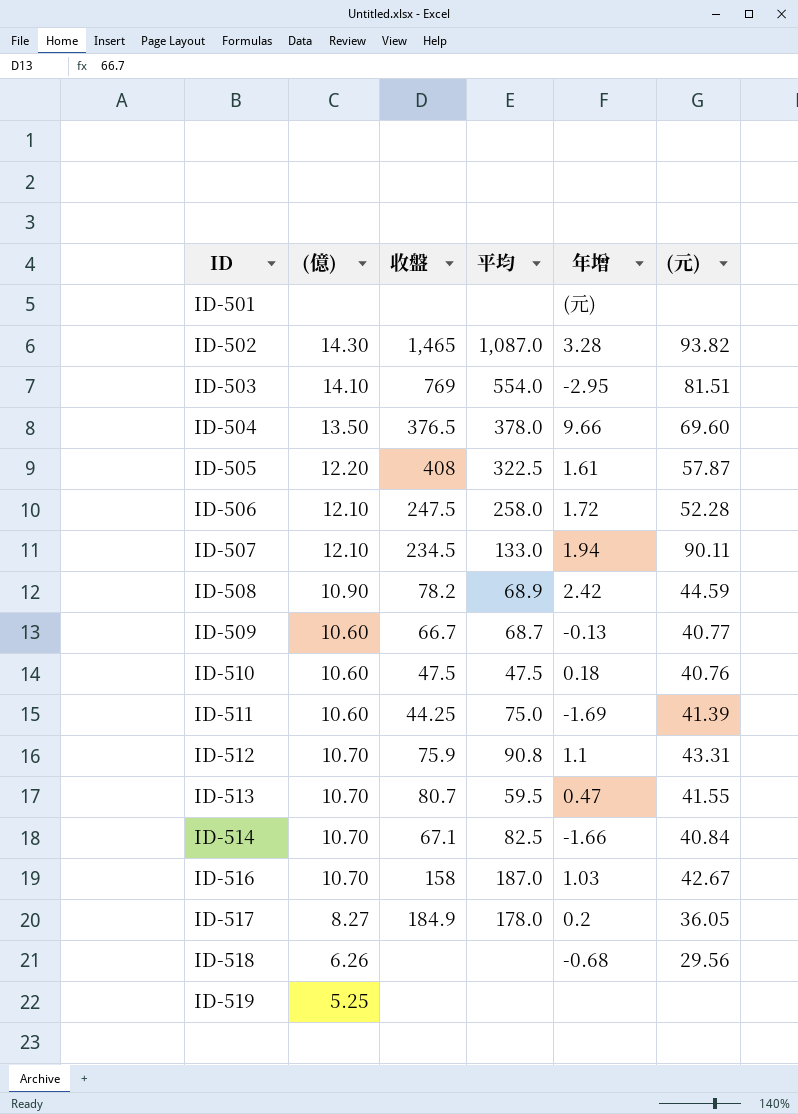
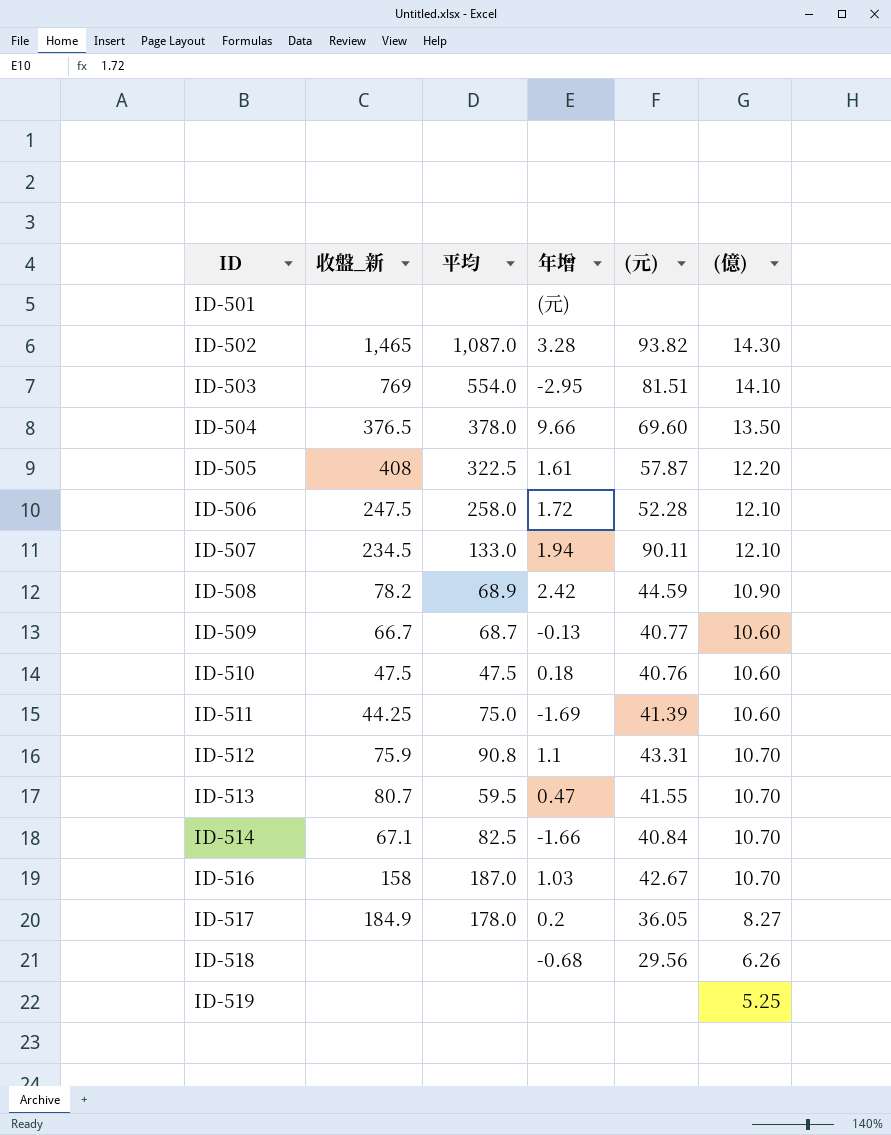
column name: 收盤 -> 收盤_新
column (億) | position: 2 -> 6

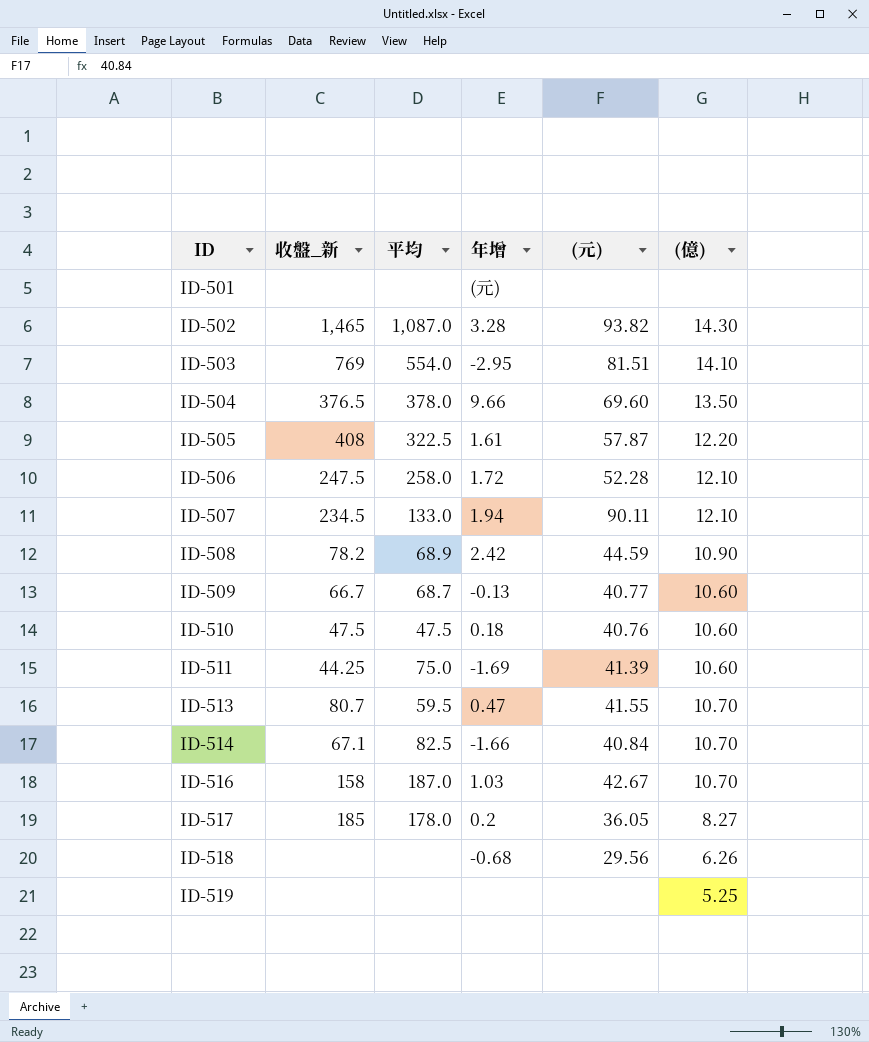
row ID-512: 75.9 | 90.8 | 1.1 | 43.31 | 10.70 -> none
ID-517 | 收盤_新: 184.9 -> 185

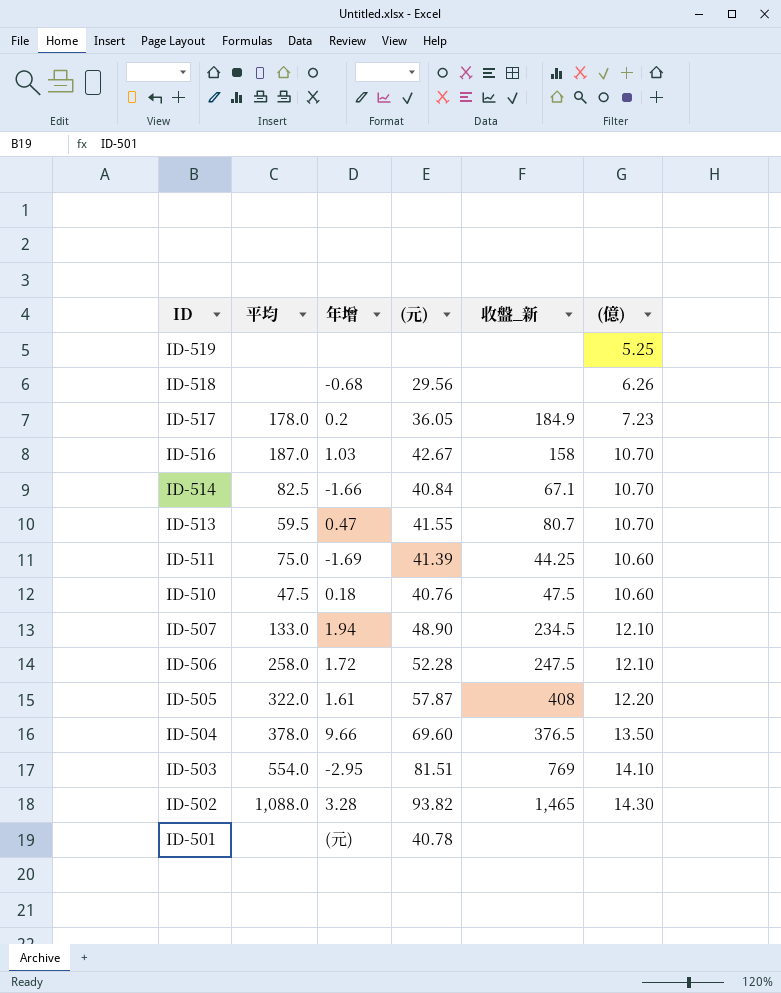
row order: ID ascending -> ID descending
column 收盤_新 | position: 2 -> 5
row ID-508: 78.2 | 68.9 | 2.42 | 44.59 | 10.90 -> none
row ID-509: 66.7 | 68.7 | -0.13 | 40.77 | 10.60 -> none
ID-517 | 收盤_新: 185 -> 184.9
ID-517 | (億): 8.27 -> 7.23
ID-507 | (元): 90.11 -> 48.90
ID-505 | 平均: 322.5 -> 322.0
ID-502 | 平均: 1,087.0 -> 1,088.0
ID-501 | (元): none -> 40.78

